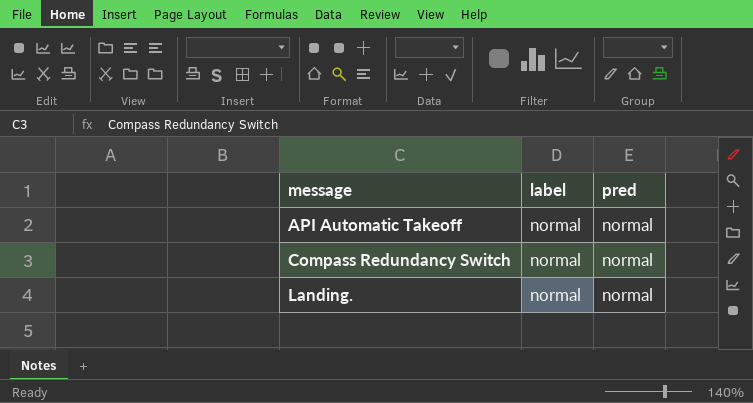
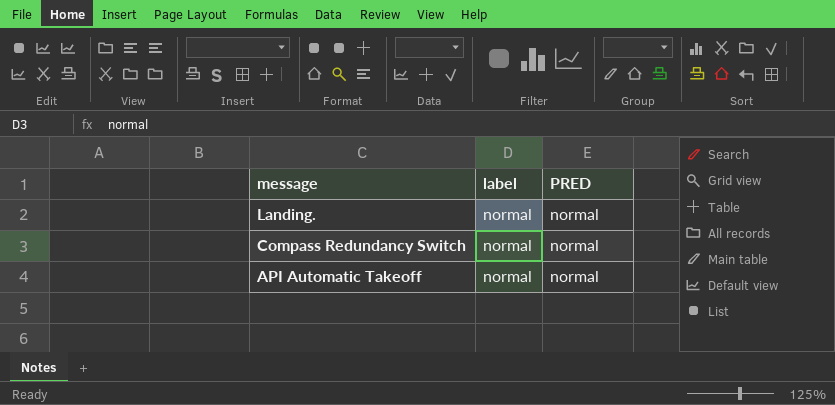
row order: message ascending -> message descending
column name: pred -> PRED

